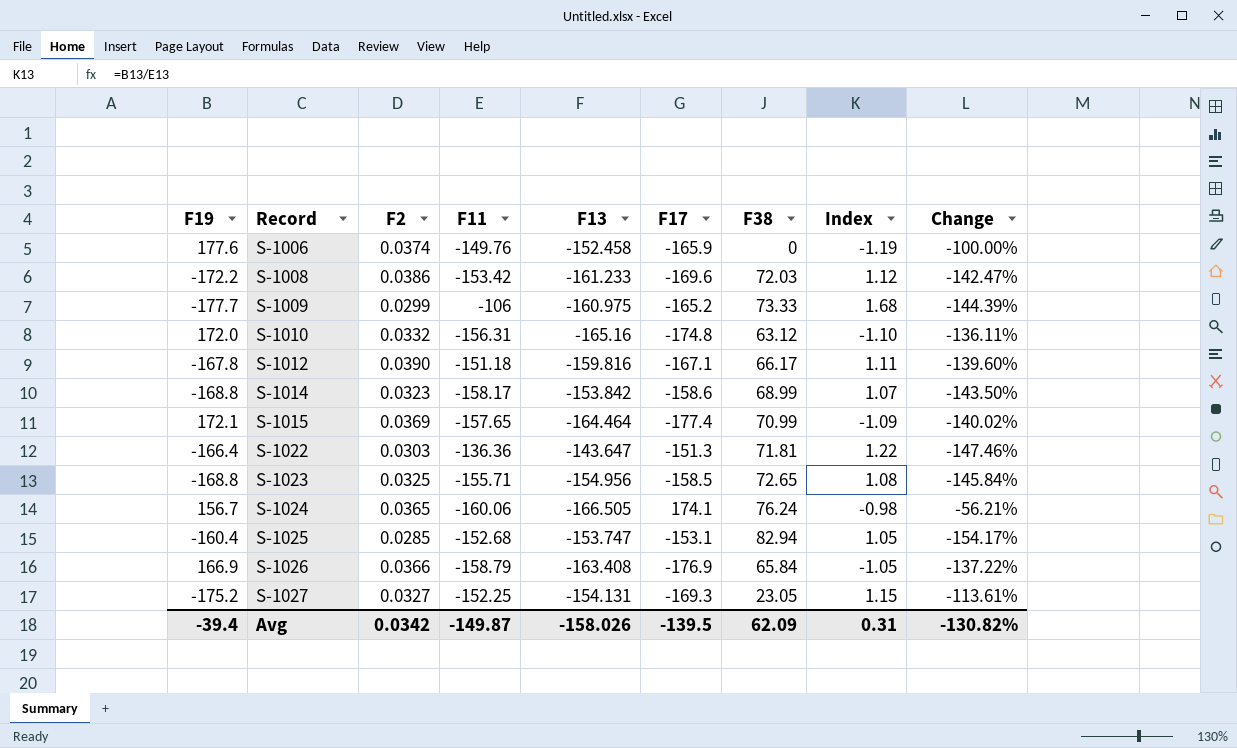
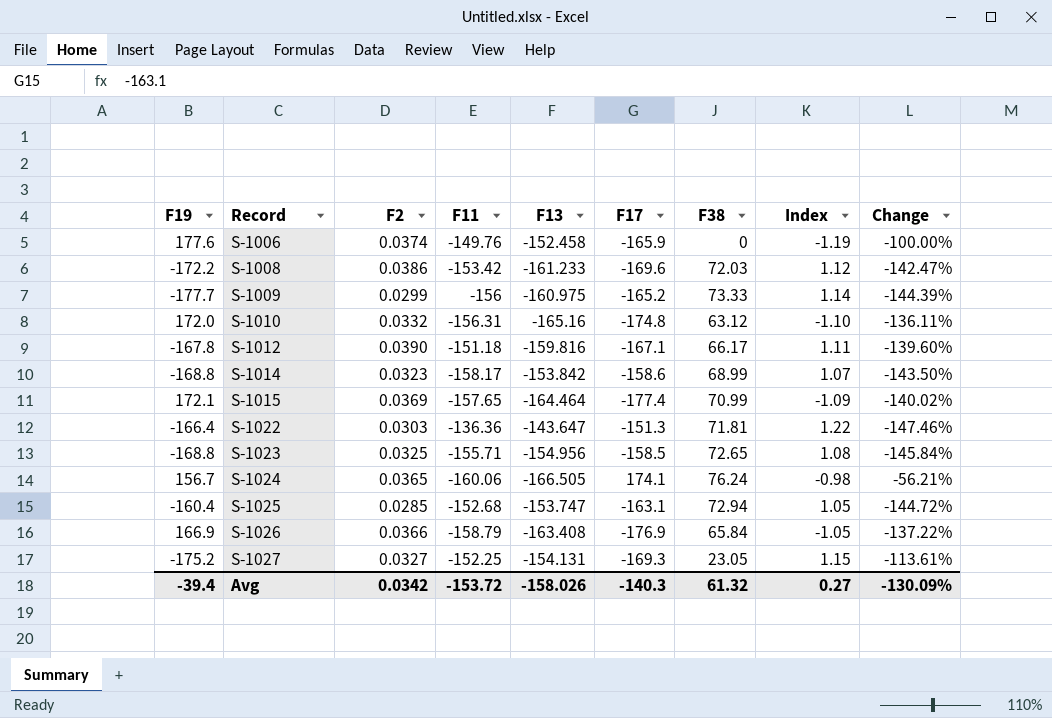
S-1009 | F11: -106 -> -156
S-1009 | Index: 1.68 -> 1.14
S-1025 | F17: -153.1 -> -163.1
S-1025 | F38: 82.94 -> 72.94
S-1025 | Change: -154.17% -> -144.72%
Avg | F11: -149.87 -> -153.72
Avg | F17: -139.5 -> -140.3
Avg | F38: 62.09 -> 61.32
Avg | Index: 0.31 -> 0.27
Avg | Change: -130.82% -> -130.09%

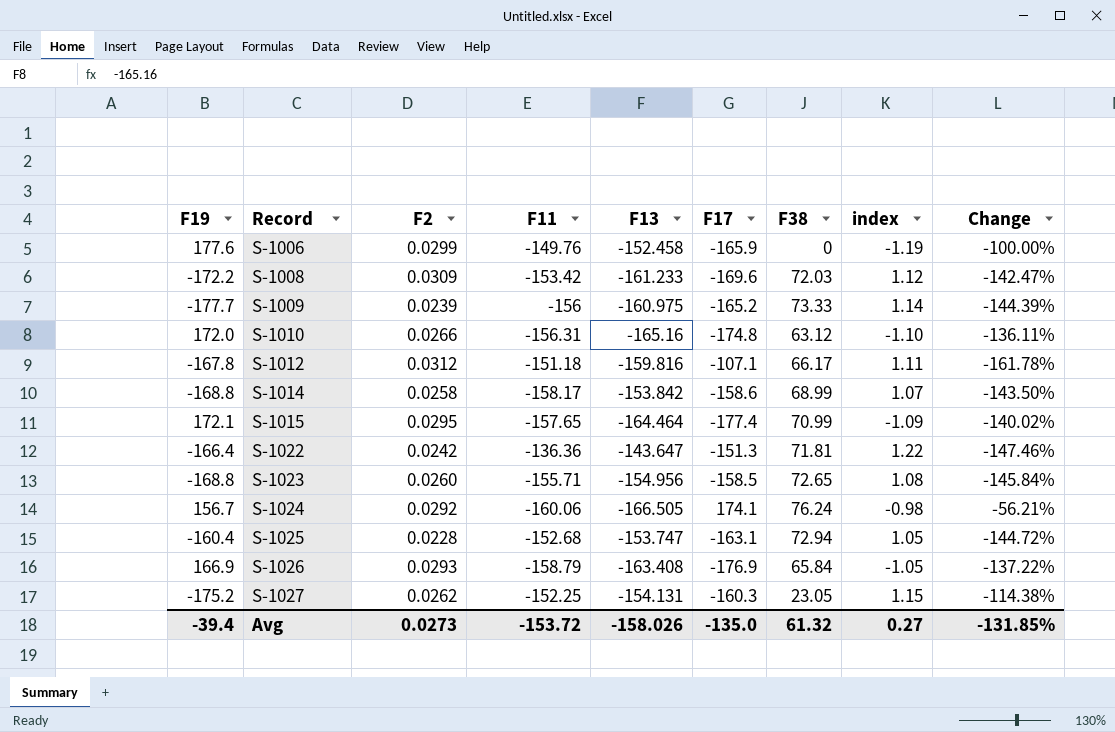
column name: Index -> index
S-1006 | F2: 0.0374 -> 0.0299
S-1008 | F2: 0.0386 -> 0.0309
S-1009 | F2: 0.0299 -> 0.0239
S-1010 | F2: 0.0332 -> 0.0266
S-1012 | F2: 0.0390 -> 0.0312
S-1012 | F17: -167.1 -> -107.1
S-1012 | Change: -139.60% -> -161.78%
S-1014 | F2: 0.0323 -> 0.0258
S-1015 | F2: 0.0369 -> 0.0295
S-1022 | F2: 0.0303 -> 0.0242
S-1023 | F2: 0.0325 -> 0.0260
S-1024 | F2: 0.0365 -> 0.0292
S-1025 | F2: 0.0285 -> 0.0228
S-1026 | F2: 0.0366 -> 0.0293
S-1027 | F2: 0.0327 -> 0.0262
S-1027 | F17: -169.3 -> -160.3
S-1027 | Change: -113.61% -> -114.38%
Avg | F2: 0.0342 -> 0.0273
Avg | F17: -140.3 -> -135.0
Avg | Change: -130.09% -> -131.85%

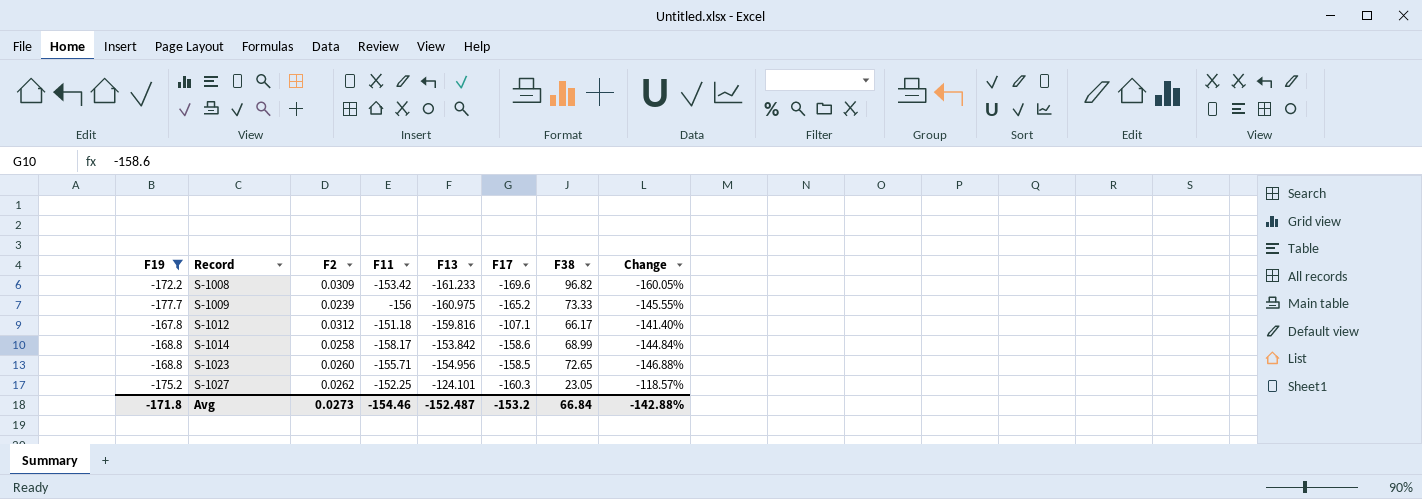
filter: none -> F19 <= -167.8
column index | formula: [F19] / [F11] -> none
column Change | formula: ([F38] - [F17]) / [F17] -> ([F38] - [F13]) / [F13]
S-1008 | F38: 72.03 -> 96.82
S-1027 | F13: -154.131 -> -124.101
Avg | F19: -39.4 -> -171.8
Avg | F11: -153.72 -> -154.46
Avg | F13: -158.026 -> -152.487
Avg | F17: -135.0 -> -153.2
Avg | F38: 61.32 -> 66.84
Avg | Change: -131.85% -> -142.88%

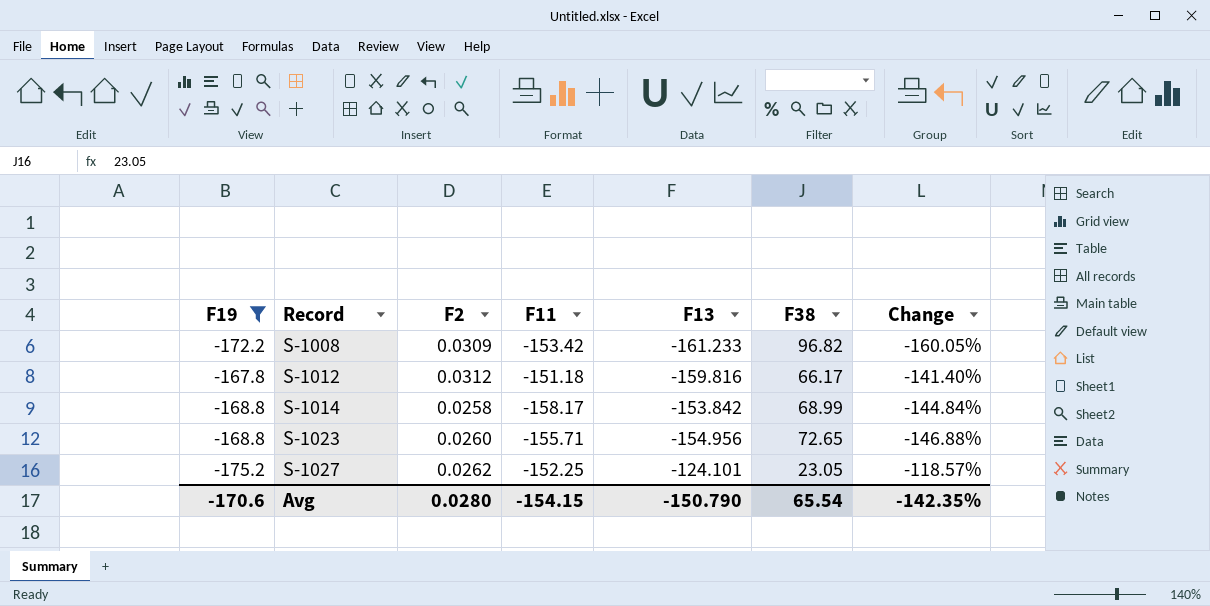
column F17 | position: 6 -> none
row S-1009: -177.7 | 0.0239 | -156 | -160.975 | -165.2 | 73.33 | -145.55% -> none
Avg | F19: -171.8 -> -170.6
Avg | F2: 0.0273 -> 0.0280
Avg | F11: -154.46 -> -154.15
Avg | F13: -152.487 -> -150.790
Avg | F38: 66.84 -> 65.54
Avg | Change: -142.88% -> -142.35%

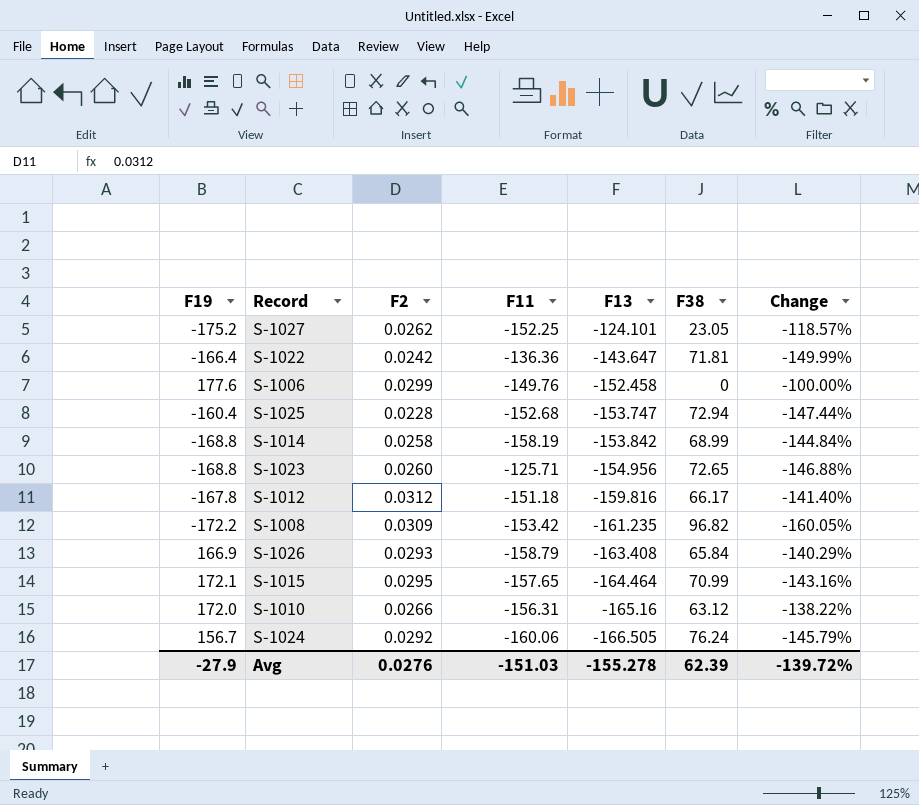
filter: F19 <= -167.8 -> none
row order: Record ascending -> F13 descending
S-1014 | F11: -158.17 -> -158.19
S-1023 | F11: -155.71 -> -125.71
S-1008 | F13: -161.233 -> -161.235
Avg | F19: -170.6 -> -27.9
Avg | F2: 0.0280 -> 0.0276
Avg | F11: -154.15 -> -151.03
Avg | F13: -150.790 -> -155.278
Avg | F38: 65.54 -> 62.39
Avg | Change: -142.35% -> -139.72%

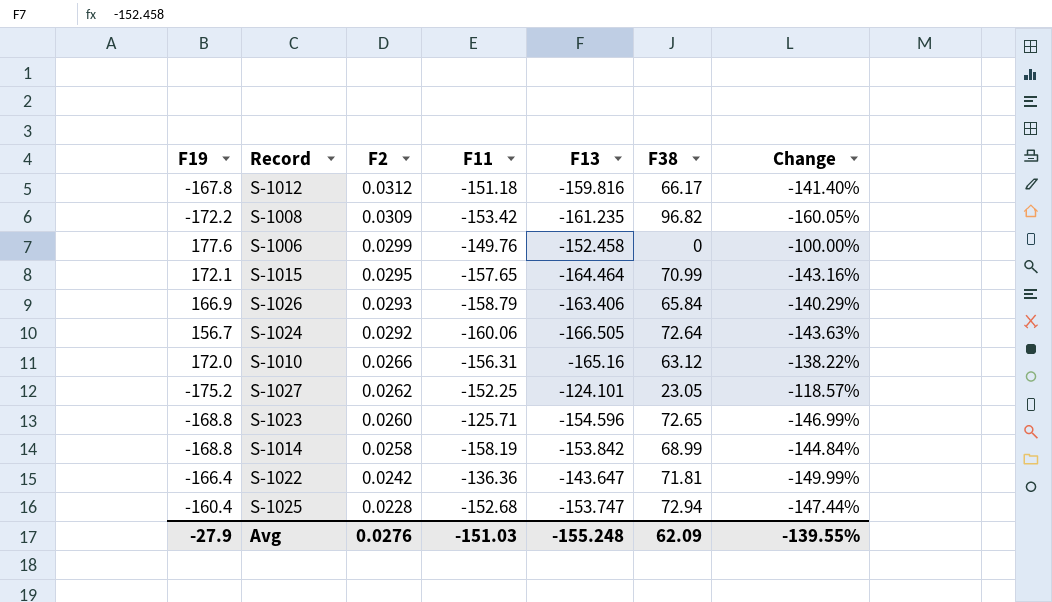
row order: F13 descending -> F2 descending
S-1026 | F13: -163.408 -> -163.406
S-1024 | F38: 76.24 -> 72.64
S-1024 | Change: -145.79% -> -143.63%
S-1023 | F13: -154.956 -> -154.596
S-1023 | Change: -146.88% -> -146.99%
Avg | F13: -155.278 -> -155.248
Avg | F38: 62.39 -> 62.09
Avg | Change: -139.72% -> -139.55%

